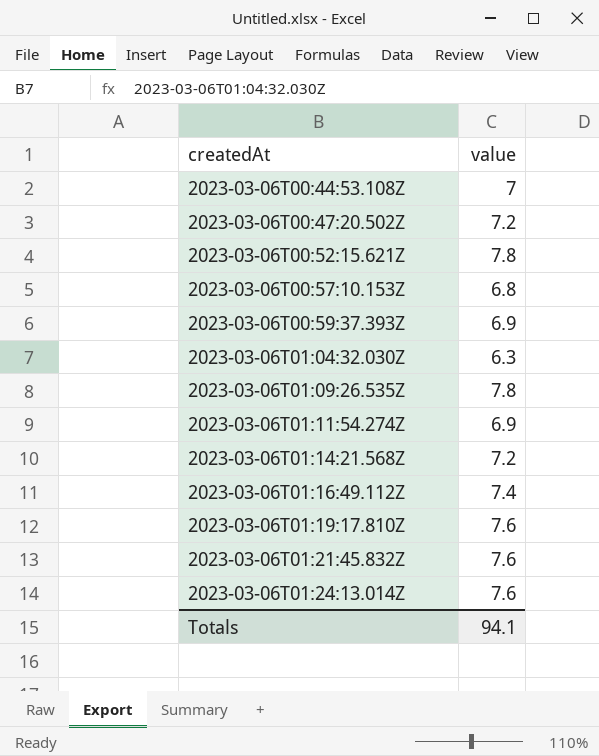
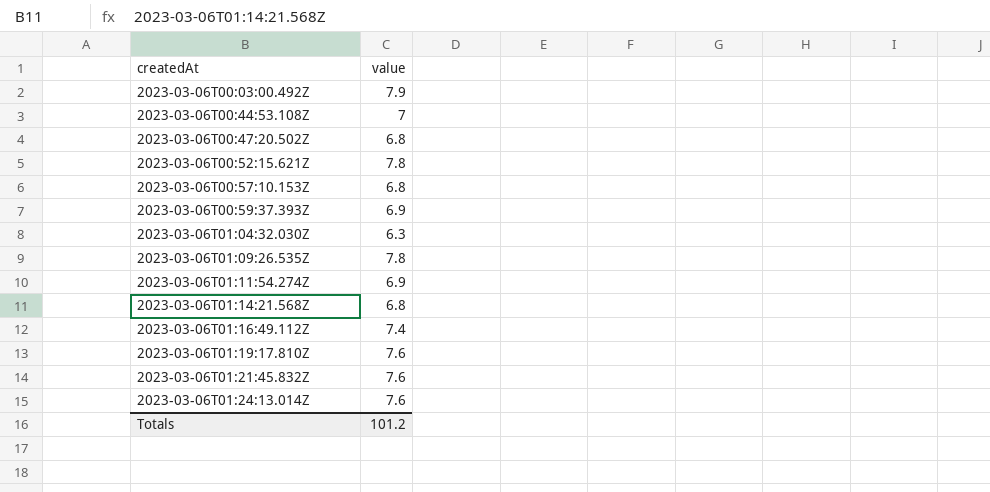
row 2023-03-06T00:03:00.492Z: none -> 7.9
2023-03-06T00:47:20.502Z | value: 7.2 -> 6.8
2023-03-06T01:14:21.568Z | value: 7.2 -> 6.8
Totals | value: 94.1 -> 101.2

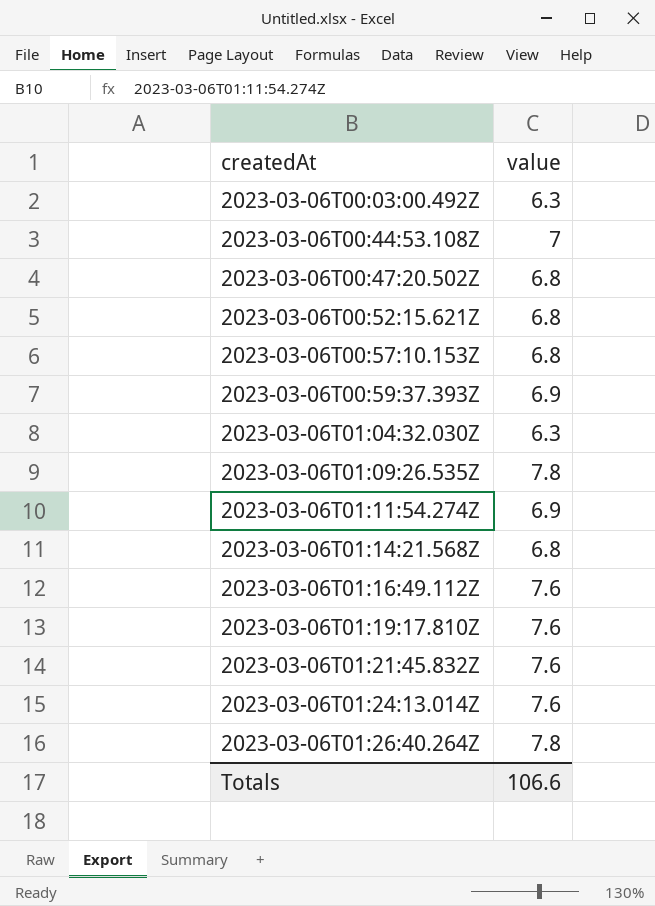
2023-03-06T00:03:00.492Z | value: 7.9 -> 6.3
2023-03-06T00:52:15.621Z | value: 7.8 -> 6.8
2023-03-06T01:16:49.112Z | value: 7.4 -> 7.6
row 2023-03-06T01:26:40.264Z: none -> 7.8
Totals | value: 101.2 -> 106.6

